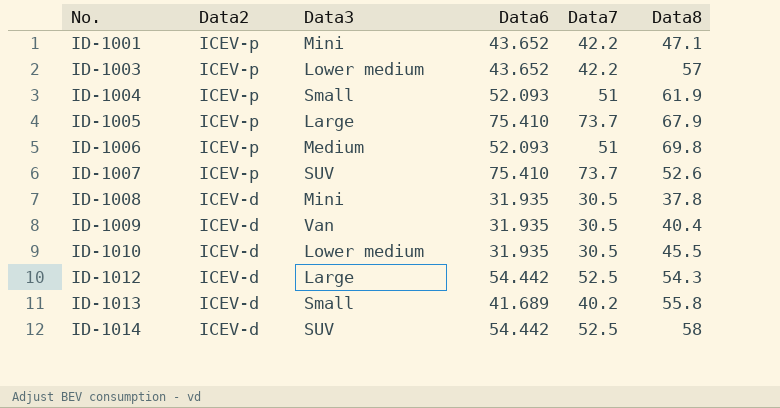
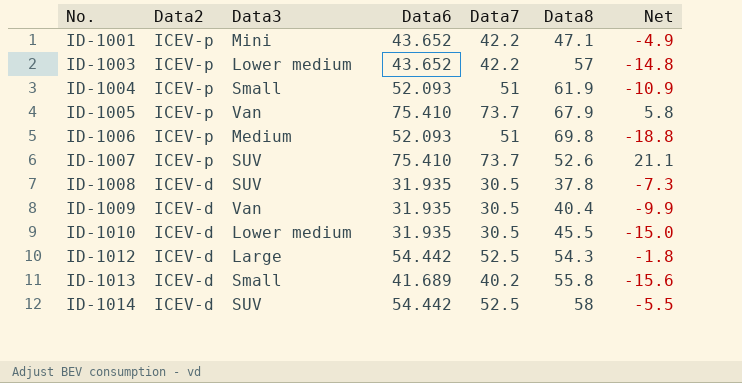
column Net | formula: none -> [Data7] - [Data8]
ID-1005 | Data3: Large -> Van
ID-1008 | Data3: Mini -> SUV

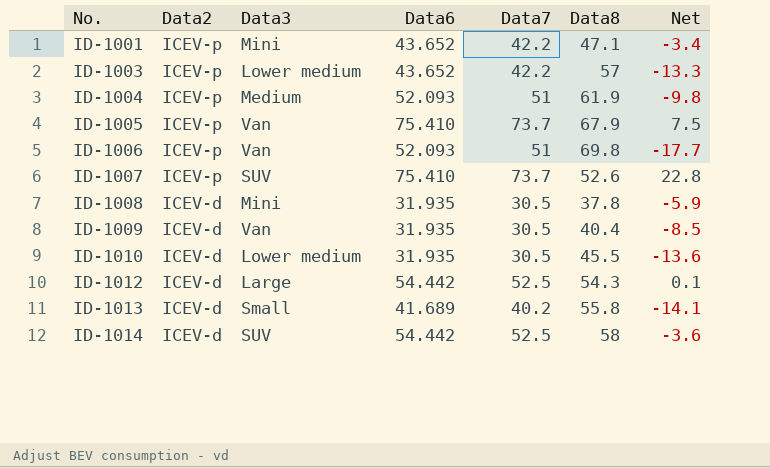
column Net | formula: [Data7] - [Data8] -> [Data6] - [Data8]
ID-1004 | Data3: Small -> Medium
ID-1006 | Data3: Medium -> Van
ID-1008 | Data3: SUV -> Mini

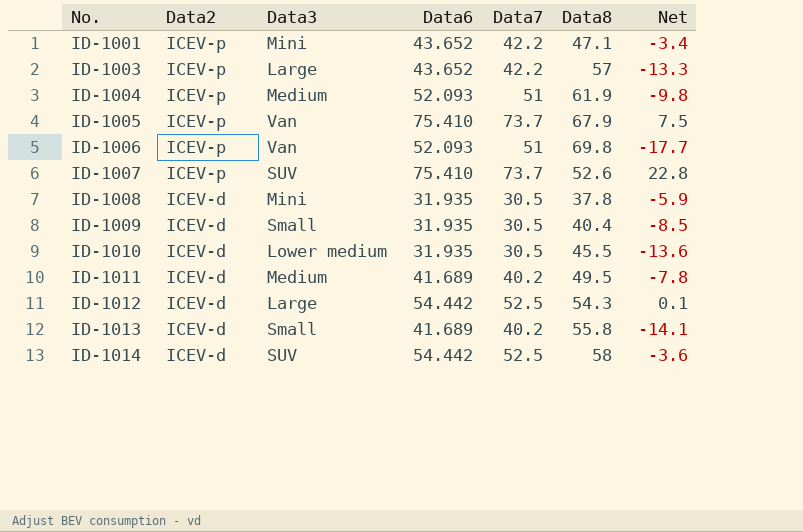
ID-1003 | Data3: Lower medium -> Large
ID-1009 | Data3: Van -> Small
row ID-1011: none -> ICEV-d | Medium | 41.689 | 40.2 | 49.5 | -7.8

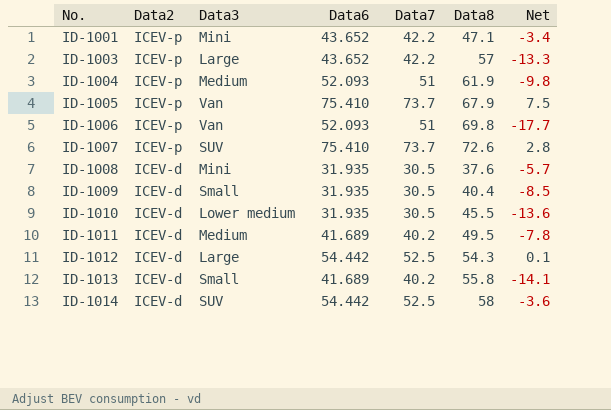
ID-1007 | Data8: 52.6 -> 72.6
ID-1007 | Net: 22.8 -> 2.8
ID-1008 | Data8: 37.8 -> 37.6
ID-1008 | Net: -5.9 -> -5.7

